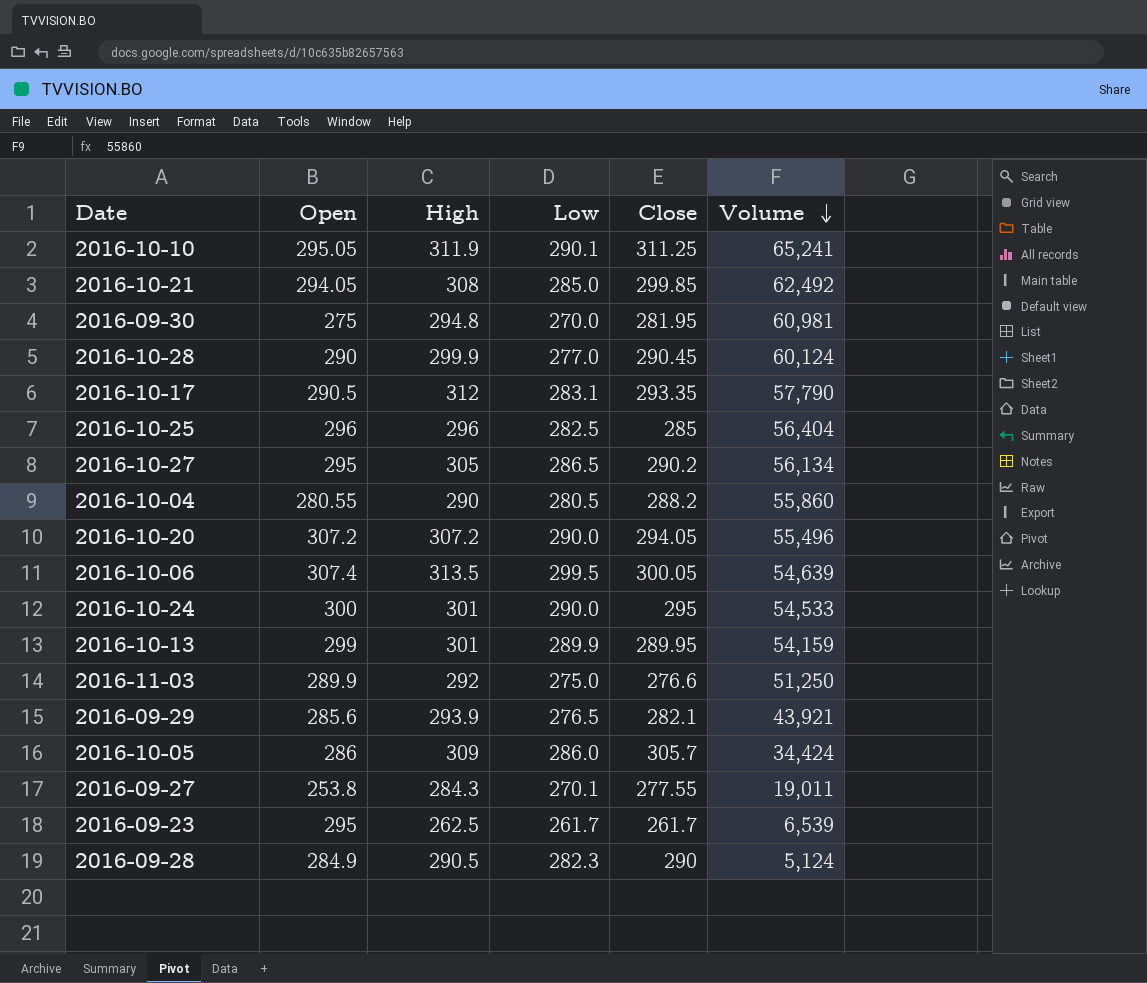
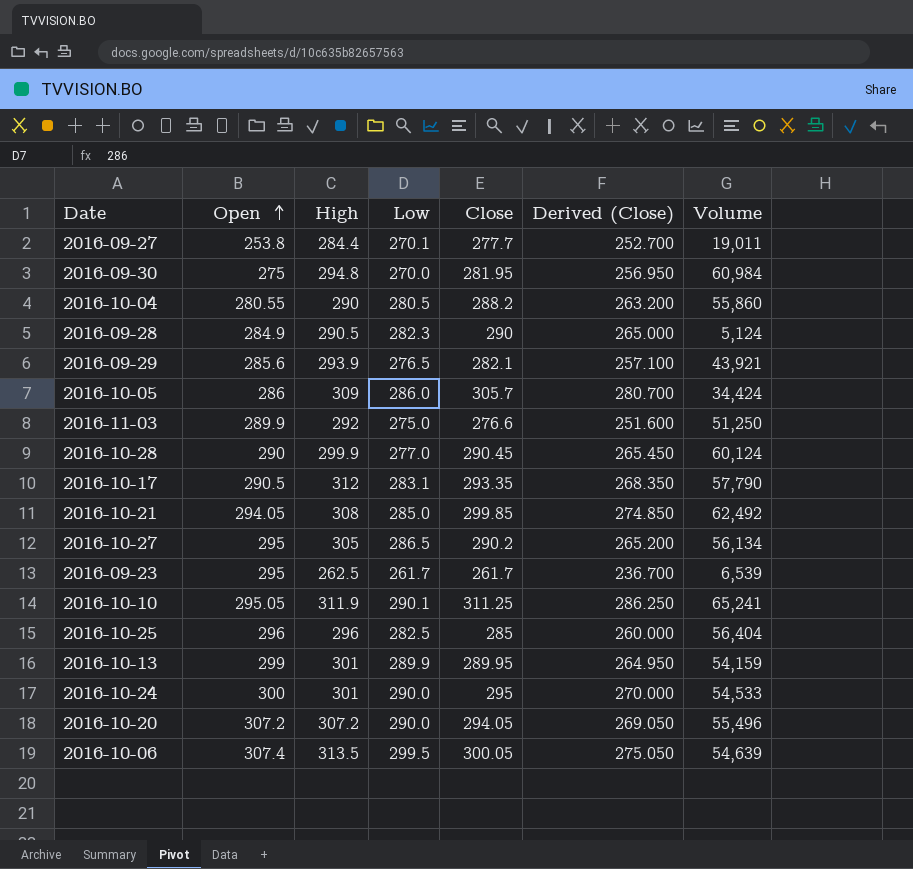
row order: Volume descending -> Open ascending
column Derived (Close) | formula: none -> [Close] - 25
2016-09-27 | High: 284.3 -> 284.4
2016-09-27 | Close: 277.55 -> 277.7
2016-09-30 | Volume: 60,981 -> 60,984

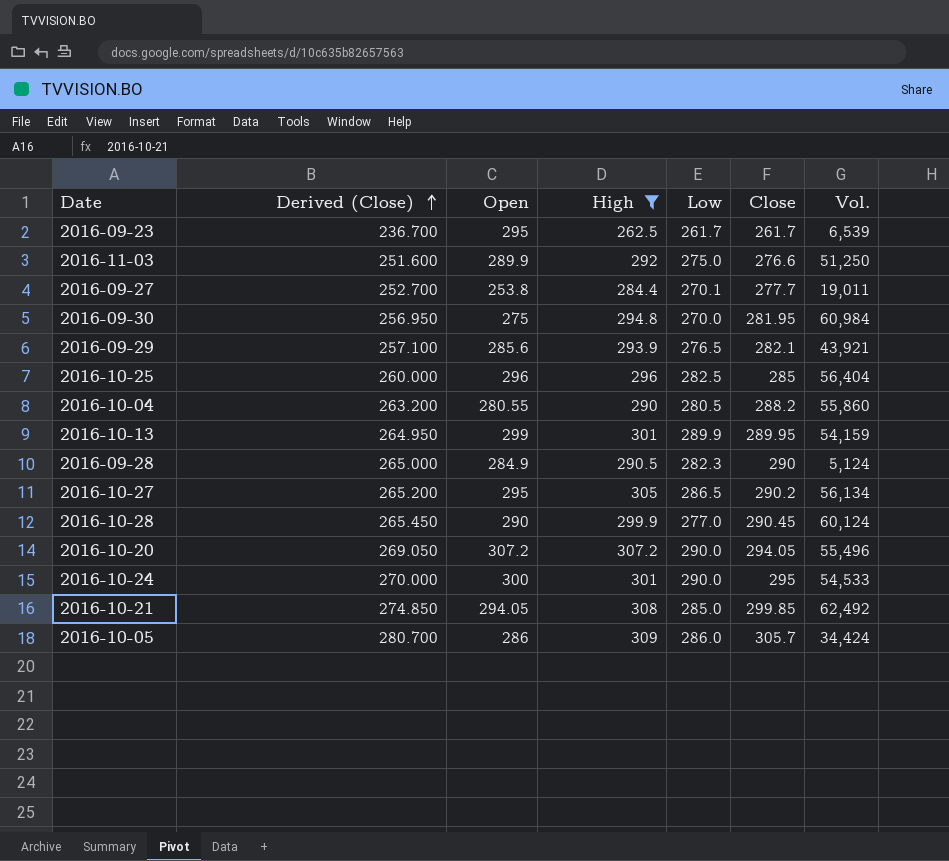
filter: none -> High <= 309
row order: Open ascending -> Derived (Close) ascending
column Derived (Close) | position: 6 -> 2
column name: Volume -> Vol.

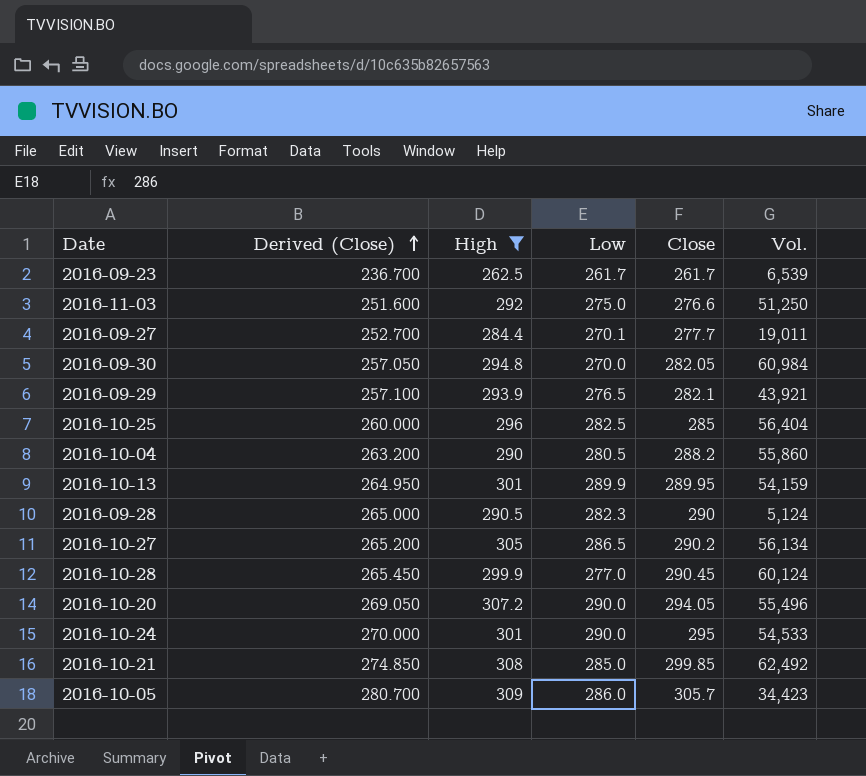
column Open | position: 3 -> none
2016-09-30 | Derived (Close): 256.950 -> 257.050
2016-09-30 | Close: 281.95 -> 282.05
2016-10-05 | Vol.: 34,424 -> 34,423

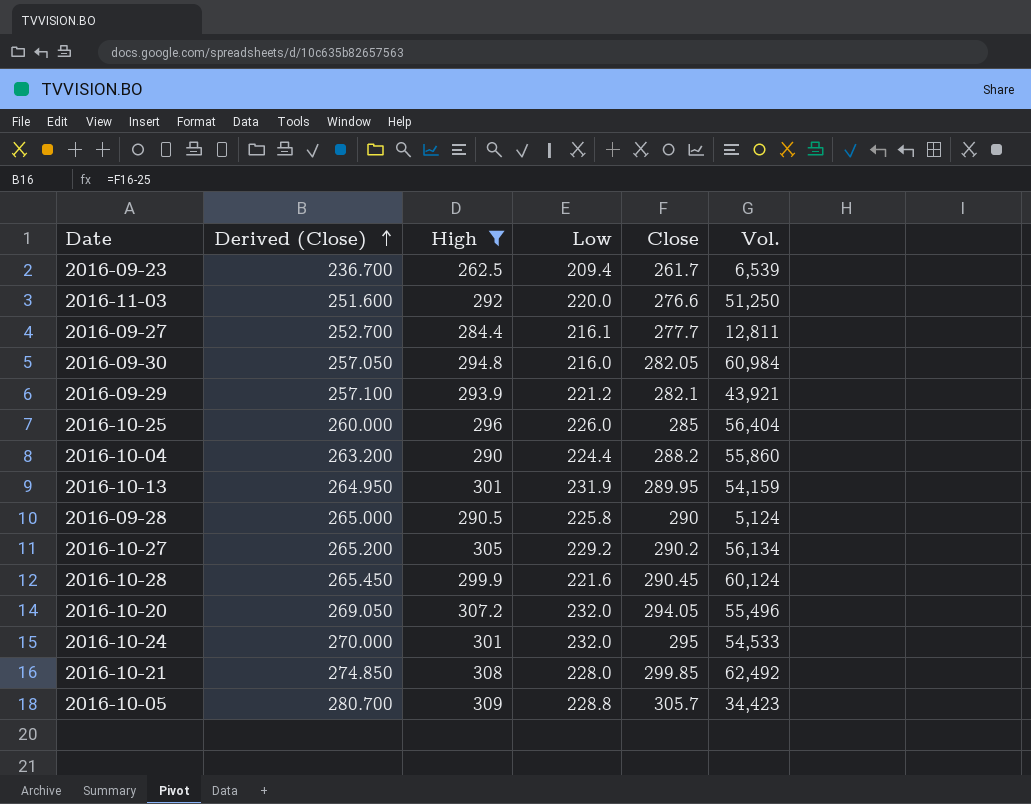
2016-09-23 | Low: 261.7 -> 209.4
2016-11-03 | Low: 275.0 -> 220.0
2016-09-27 | Low: 270.1 -> 216.1
2016-09-27 | Vol.: 19,011 -> 12,811
2016-09-30 | Low: 270.0 -> 216.0
2016-09-29 | Low: 276.5 -> 221.2
2016-10-25 | Low: 282.5 -> 226.0
2016-10-04 | Low: 280.5 -> 224.4
2016-10-13 | Low: 289.9 -> 231.9
2016-09-28 | Low: 282.3 -> 225.8
2016-10-27 | Low: 286.5 -> 229.2
2016-10-28 | Low: 277.0 -> 221.6
2016-10-20 | Low: 290.0 -> 232.0
2016-10-24 | Low: 290.0 -> 232.0
2016-10-21 | Low: 285.0 -> 228.0
2016-10-05 | Low: 286.0 -> 228.8

